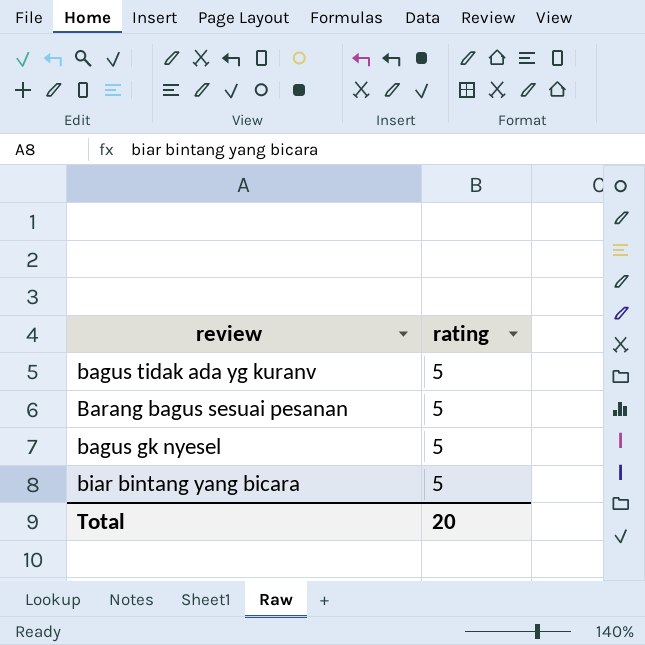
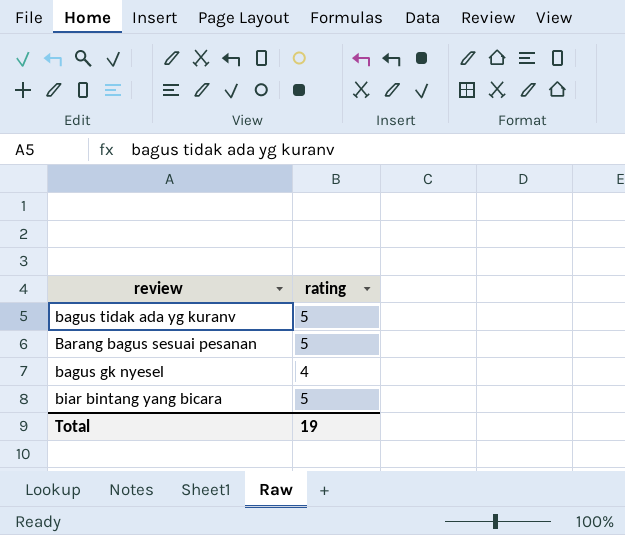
bagus gk nyesel | rating: 5 -> 4
Total | rating: 20 -> 19

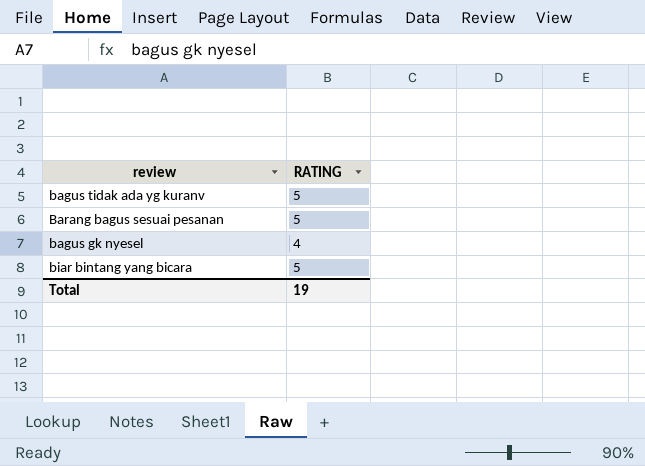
column name: rating -> RATING

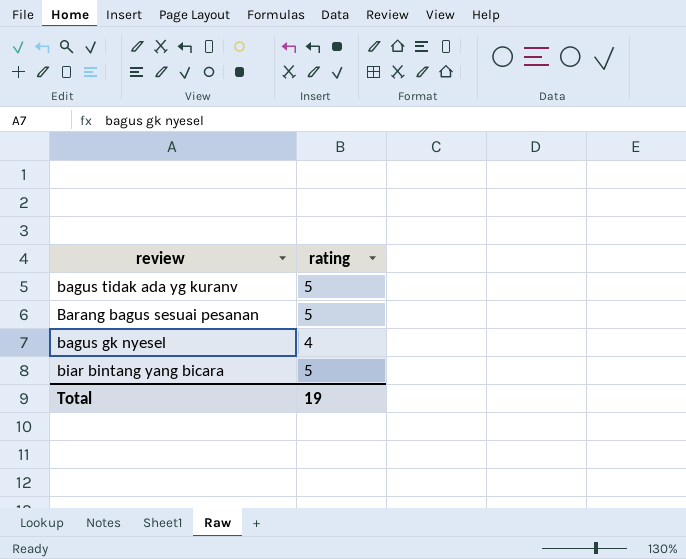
column name: RATING -> rating

